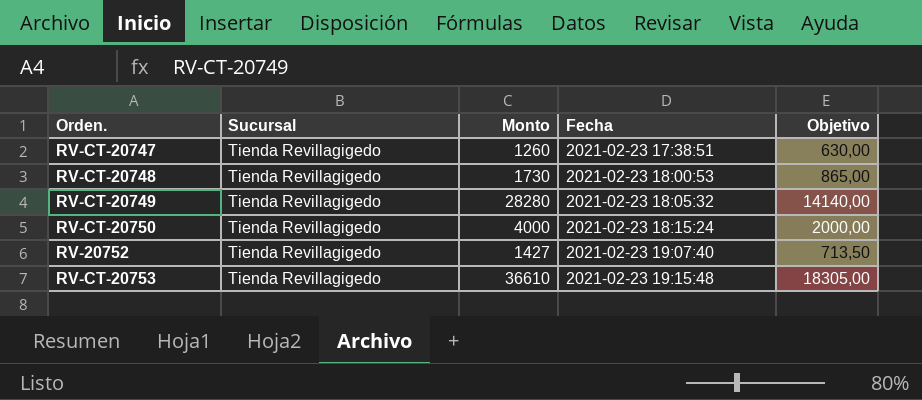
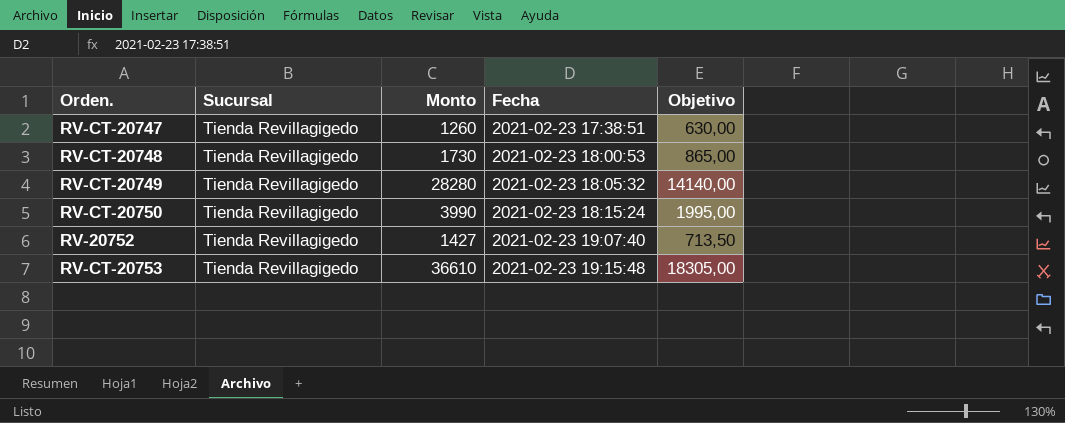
RV-CT-20750 | Monto: 4000 -> 3990
RV-CT-20750 | Objetivo: 2000,00 -> 1995,00

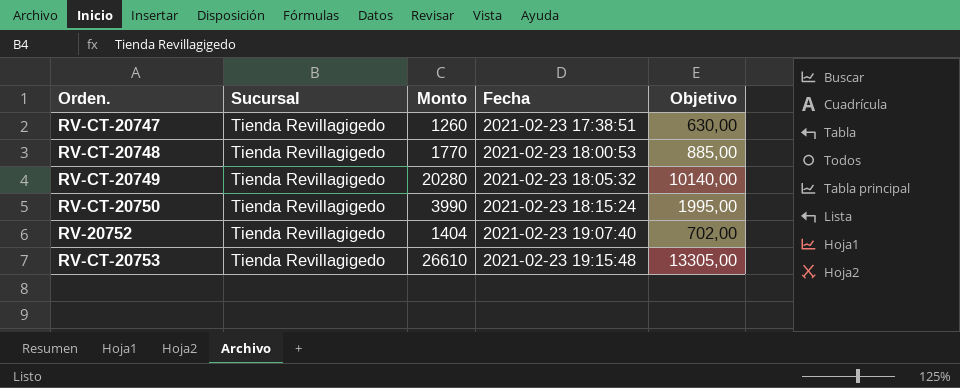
RV-CT-20748 | Monto: 1730 -> 1770
RV-CT-20748 | Objetivo: 865,00 -> 885,00
RV-CT-20749 | Monto: 28280 -> 20280
RV-CT-20749 | Objetivo: 14140,00 -> 10140,00
RV-20752 | Monto: 1427 -> 1404
RV-20752 | Objetivo: 713,50 -> 702,00
RV-CT-20753 | Monto: 36610 -> 26610
RV-CT-20753 | Objetivo: 18305,00 -> 13305,00

